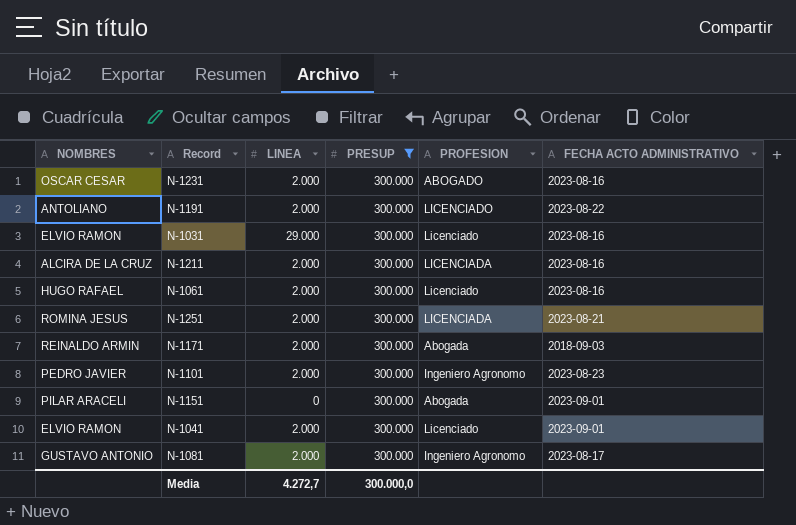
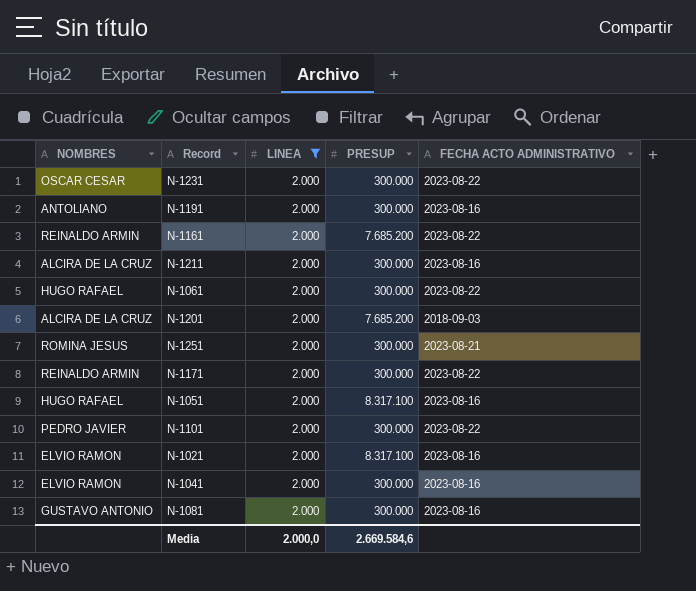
filter: PRESUP = 300.000 -> LINEA = 2.000
column PROFESION | position: 5 -> none
N-1231 | FECHA ACTO ADMINISTRATIVO: 2023-08-16 -> 2023-08-22
N-1191 | FECHA ACTO ADMINISTRATIVO: 2023-08-22 -> 2023-08-16
N-1061 | FECHA ACTO ADMINISTRATIVO: 2023-08-16 -> 2023-08-22
N-1171 | FECHA ACTO ADMINISTRATIVO: 2018-09-03 -> 2023-08-22
N-1101 | FECHA ACTO ADMINISTRATIVO: 2023-08-23 -> 2023-08-22
N-1041 | FECHA ACTO ADMINISTRATIVO: 2023-09-01 -> 2023-08-16
N-1081 | FECHA ACTO ADMINISTRATIVO: 2023-08-17 -> 2023-08-16
Media | LINEA: 4.272,7 -> 2.000,0
Media | PRESUP: 300.000,0 -> 2.669.584,6

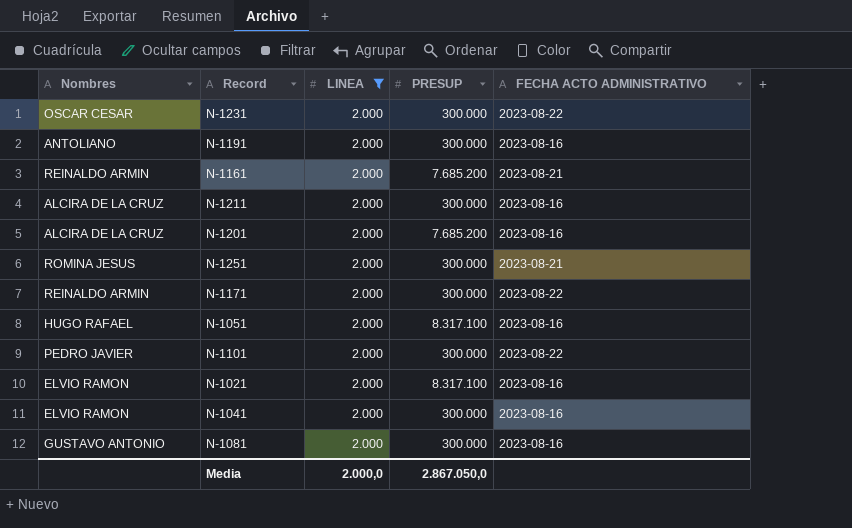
column name: NOMBRES -> Nombres
row N-1061: HUGO RAFAEL | 2.000 | 300.000 | 2023-08-22 -> none
N-1161 | FECHA ACTO ADMINISTRATIVO: 2023-08-22 -> 2023-08-21
N-1201 | FECHA ACTO ADMINISTRATIVO: 2018-09-03 -> 2023-08-16
Media | PRESUP: 2.669.584,6 -> 2.867.050,0

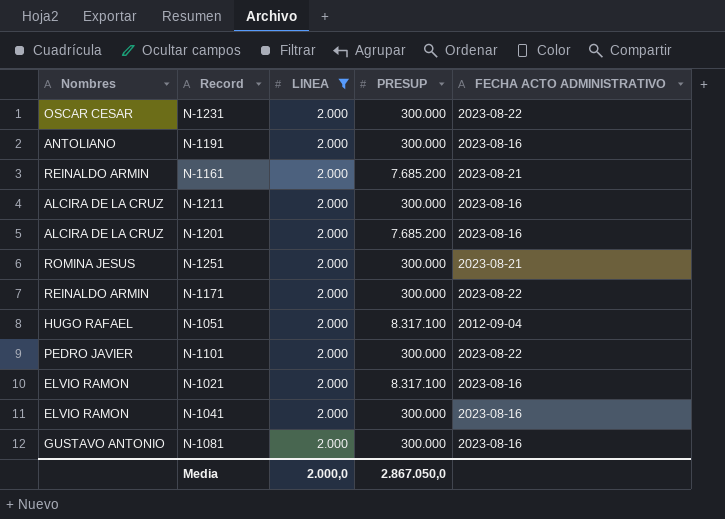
N-1051 | FECHA ACTO ADMINISTRATIVO: 2023-08-16 -> 2012-09-04

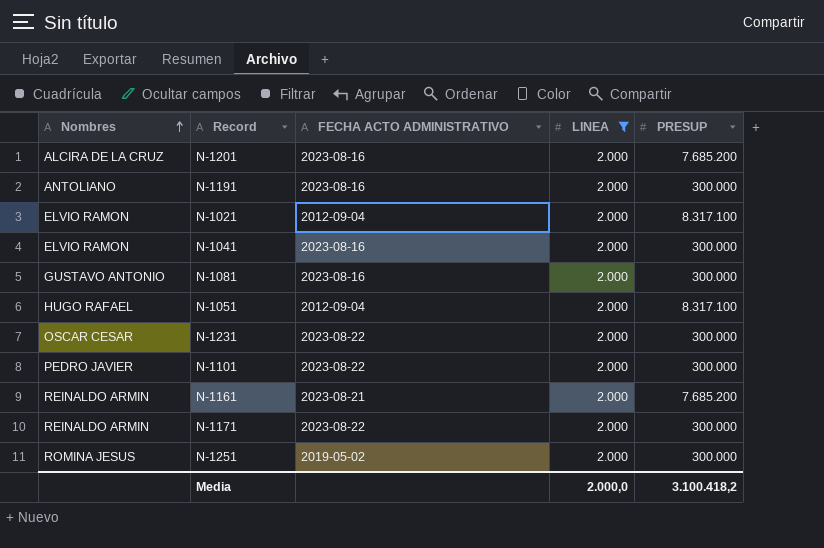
row order: none -> Nombres ascending
column FECHA ACTO ADMINISTRATIVO | position: 5 -> 3
row N-1211: ALCIRA DE LA CRUZ | 2.000 | 300.000 | 2023-08-16 -> none
N-1021 | FECHA ACTO ADMINISTRATIVO: 2023-08-16 -> 2012-09-04
N-1251 | FECHA ACTO ADMINISTRATIVO: 2023-08-21 -> 2019-05-02
Media | PRESUP: 2.867.050,0 -> 3.100.418,2

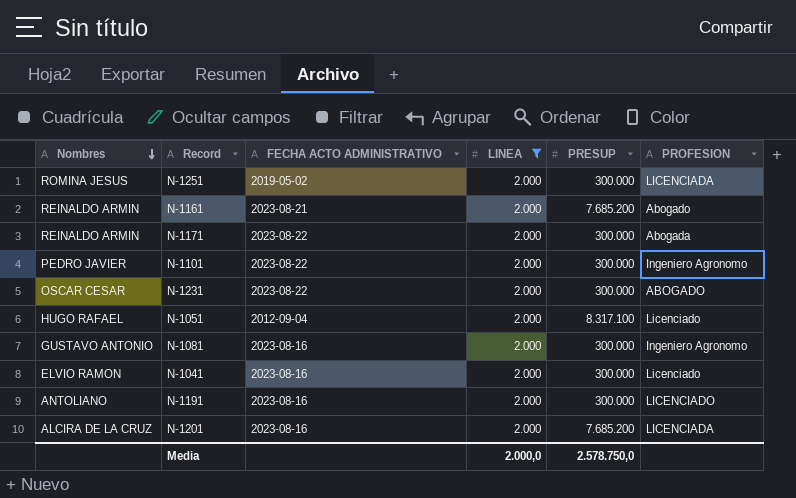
row order: Nombres ascending -> Nombres descending
column PROFESION | position: none -> 6
row N-1021: ELVIO RAMON | 2012-09-04 | 2.000 | 8.317.100 -> none
Media | PRESUP: 3.100.418,2 -> 2.578.750,0

